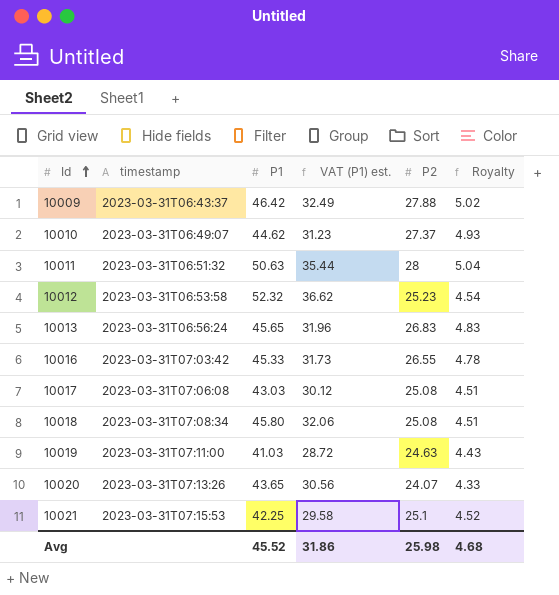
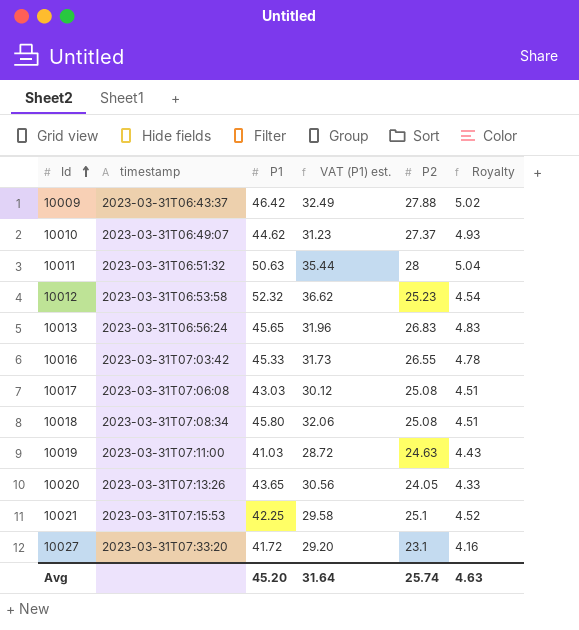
10020 | P2: 24.07 -> 24.05
row 10027: none -> 2023-03-31T07:33:20 | 41.72 | 29.20 | 23.1 | 4.16
Avg | P1: 45.52 -> 45.20
Avg | VAT (P1) est.: 31.86 -> 31.64
Avg | P2: 25.98 -> 25.74
Avg | Royalty: 4.68 -> 4.63

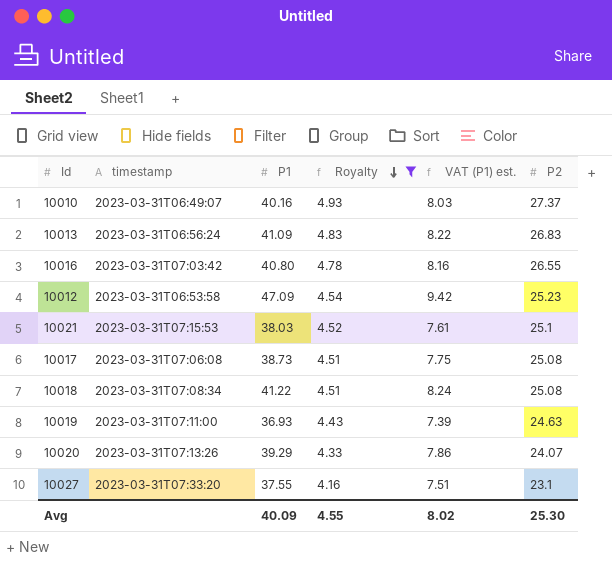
filter: none -> Royalty <= 4.93
row order: Id ascending -> Royalty descending
column Royalty | position: 6 -> 4
column VAT (P1) est. | formula: [P1] * 0.7 -> [P1] * 0.2
10010 | P1: 44.62 -> 40.16
10013 | P1: 45.65 -> 41.09
10016 | P1: 45.33 -> 40.80
10012 | P1: 52.32 -> 47.09
10021 | P1: 42.25 -> 38.03
10017 | P1: 43.03 -> 38.73
10018 | P1: 45.80 -> 41.22
10019 | P1: 41.03 -> 36.93
10020 | P1: 43.65 -> 39.29
10020 | P2: 24.05 -> 24.07
10027 | P1: 41.72 -> 37.55
Avg | P1: 45.20 -> 40.09
Avg | Royalty: 4.63 -> 4.55
Avg | VAT (P1) est.: 31.64 -> 8.02
Avg | P2: 25.74 -> 25.30

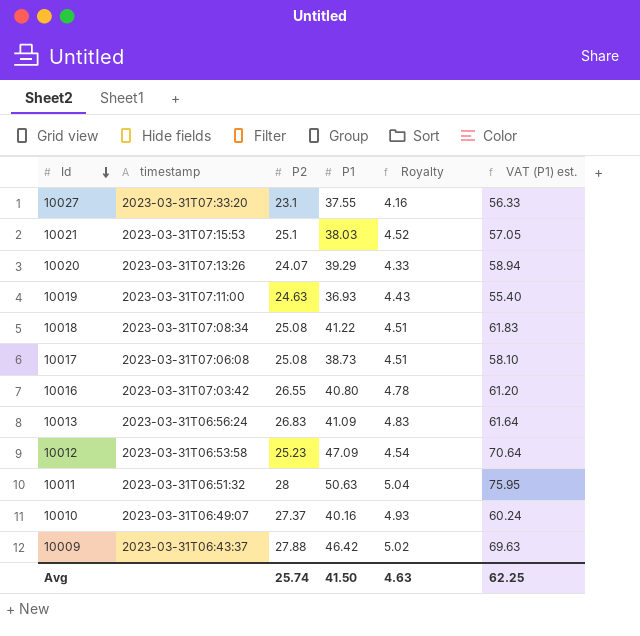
filter: Royalty <= 4.93 -> none
row order: Royalty descending -> Id descending
column P2 | position: 6 -> 3
column VAT (P1) est. | formula: [P1] * 0.2 -> [P1] * 1.5
Avg | P2: 25.30 -> 25.74
Avg | P1: 40.09 -> 41.50
Avg | Royalty: 4.55 -> 4.63
Avg | VAT (P1) est.: 8.02 -> 62.25

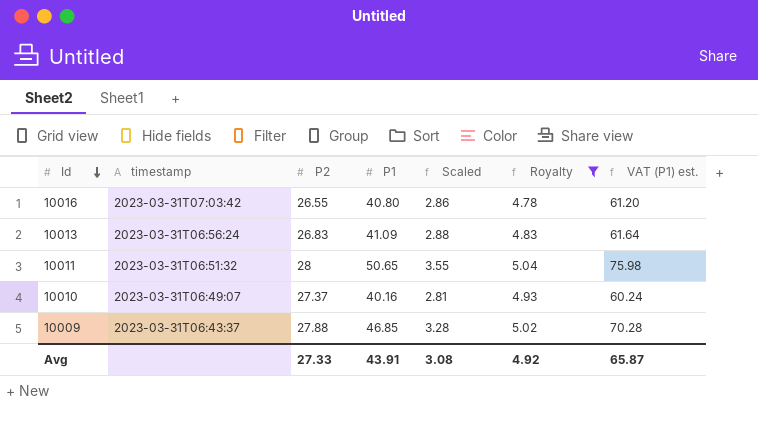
filter: none -> Royalty >= 4.78
column Scaled | formula: none -> [P1] * 0.07
10011 | P1: 50.63 -> 50.65
10011 | VAT (P1) est.: 75.95 -> 75.98
10009 | P1: 46.42 -> 46.85
10009 | VAT (P1) est.: 69.63 -> 70.28
Avg | P2: 25.74 -> 27.33
Avg | P1: 41.50 -> 43.91
Avg | Royalty: 4.63 -> 4.92
Avg | VAT (P1) est.: 62.25 -> 65.87

